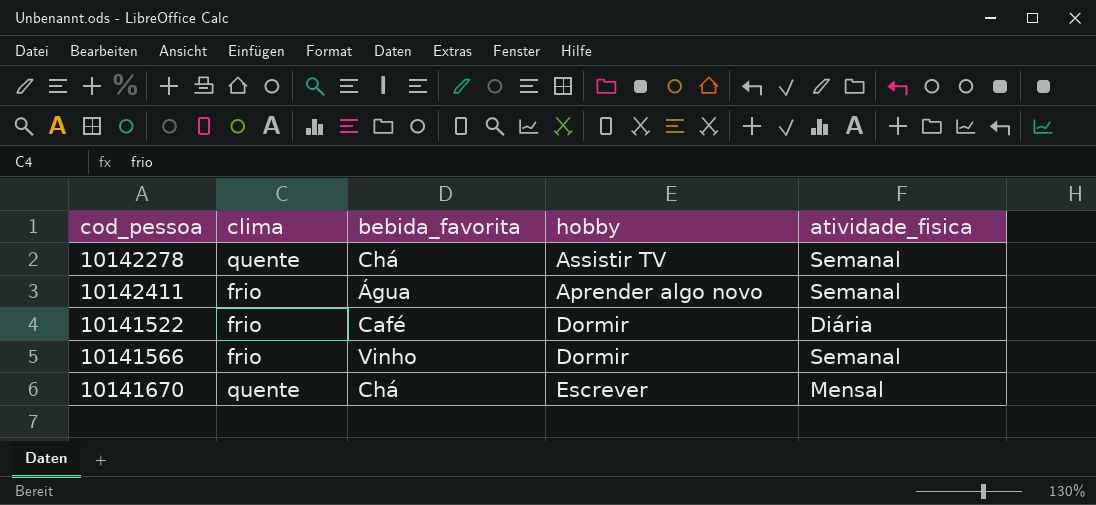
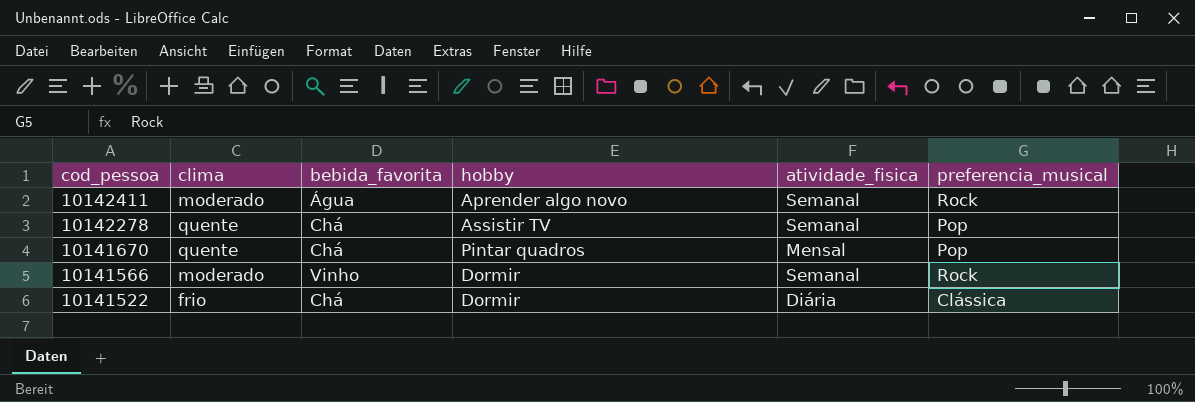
row order: none -> cod_pessoa descending
column preferencia_musical | position: none -> 6
10142411 | clima: frio -> moderado
10141670 | hobby: Escrever -> Pintar quadros
10141566 | clima: frio -> moderado
10141522 | bebida_favorita: Café -> Chá

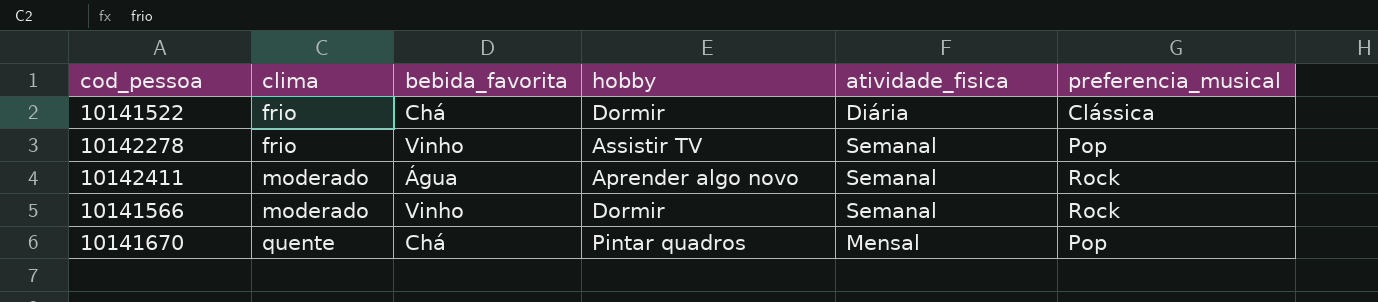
row order: cod_pessoa descending -> clima ascending
10142278 | clima: quente -> frio
10142278 | bebida_favorita: Chá -> Vinho

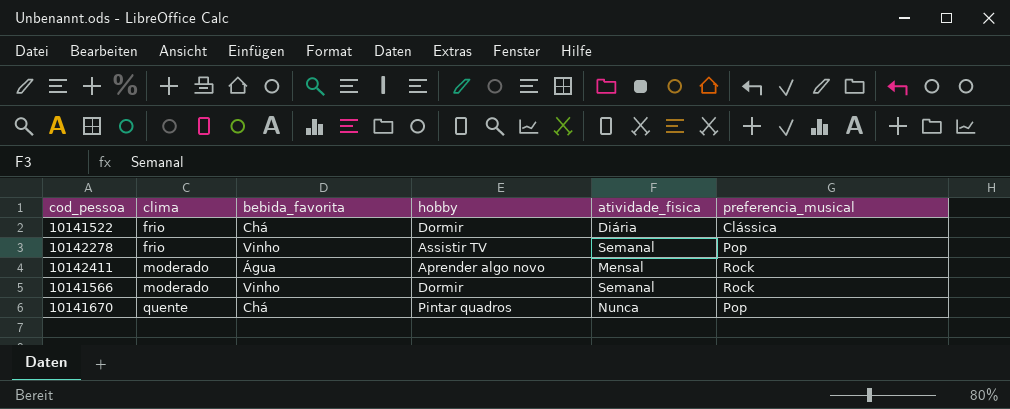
10142411 | atividade_fisica: Semanal -> Mensal
10141670 | atividade_fisica: Mensal -> Nunca

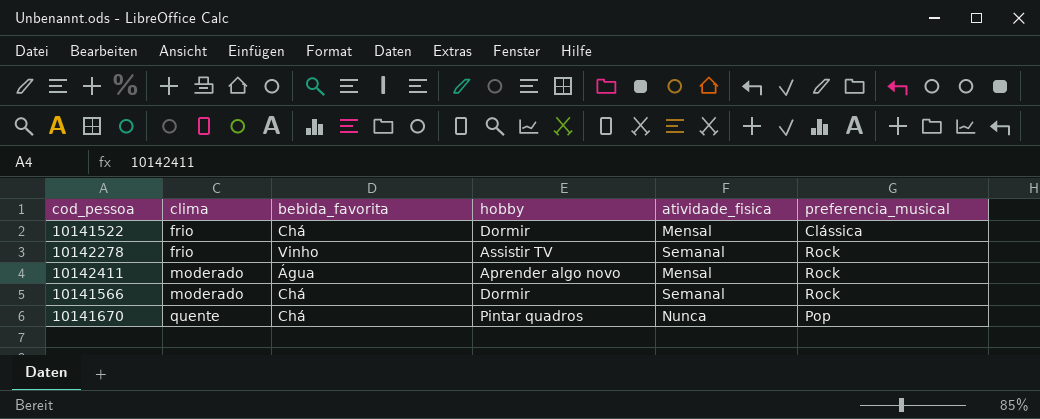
10141522 | atividade_fisica: Diária -> Mensal
10142278 | preferencia_musical: Pop -> Rock
10141566 | bebida_favorita: Vinho -> Chá

